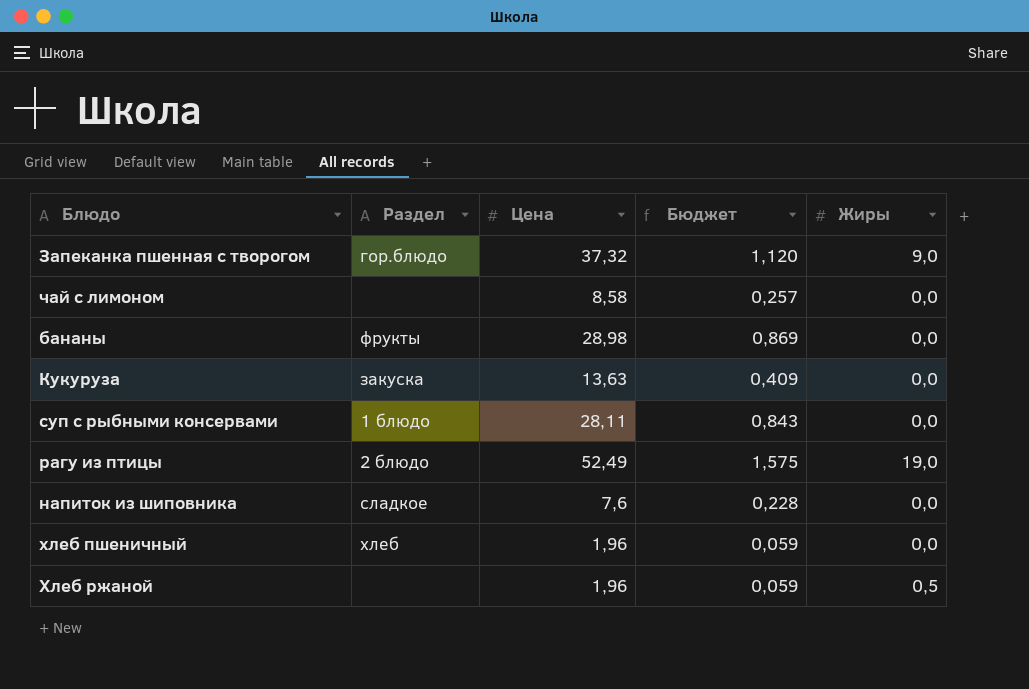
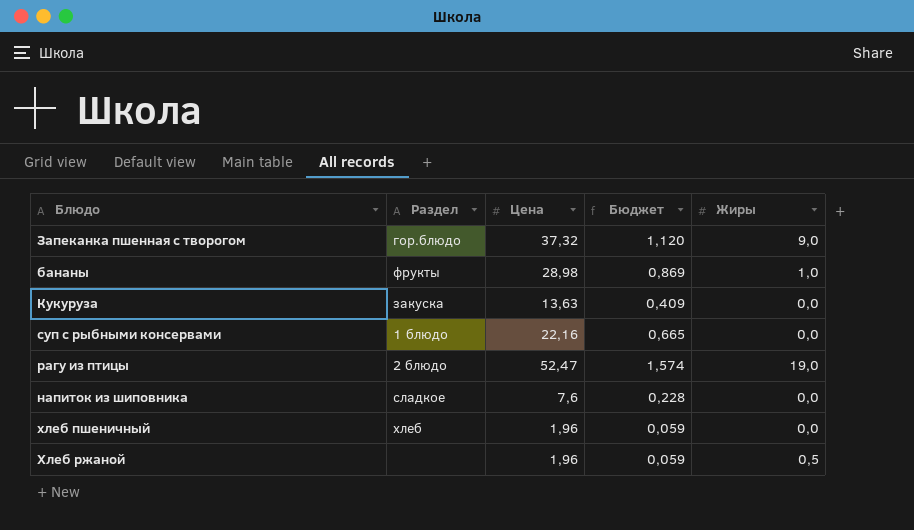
row чай с лимоном: none | 8,58 | 0,257 | 0,0 -> none
бананы | Жиры: 0,0 -> 1,0
суп с рыбными консервами | Цена: 28,11 -> 22,16
суп с рыбными консервами | Бюджет: 0,843 -> 0,665
рагу из птицы | Цена: 52,49 -> 52,47
рагу из птицы | Бюджет: 1,575 -> 1,574

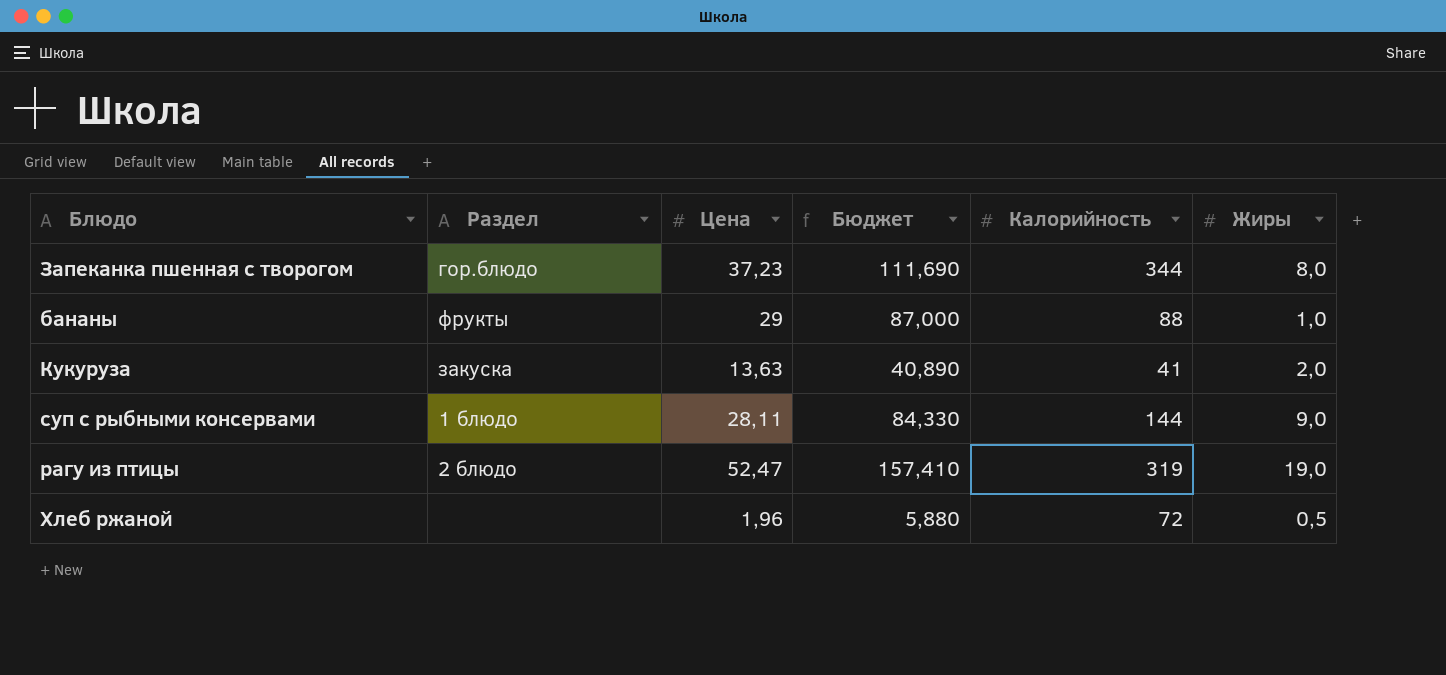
column Бюджет | formula: [Цена] * 0,03 -> [Цена] * 3
column Калорийность | position: none -> 5
row напиток из шиповника: сладкое | 7,6 | 0,228 | 0,0 -> none
row хлеб пшеничный: хлеб | 1,96 | 0,059 | 0,0 -> none
Запеканка пшенная с творогом | Цена: 37,32 -> 37,23
Запеканка пшенная с творогом | Жиры: 9,0 -> 8,0
бананы | Цена: 28,98 -> 29
Кукуруза | Жиры: 0,0 -> 2,0
суп с рыбными консервами | Цена: 22,16 -> 28,11
суп с рыбными консервами | Жиры: 0,0 -> 9,0

